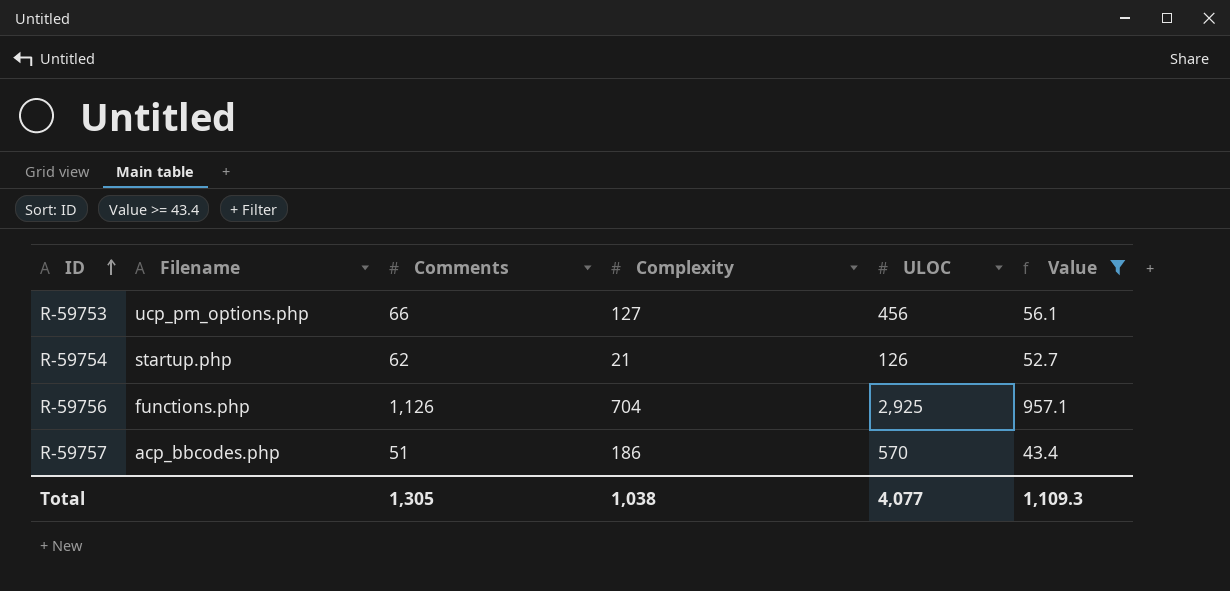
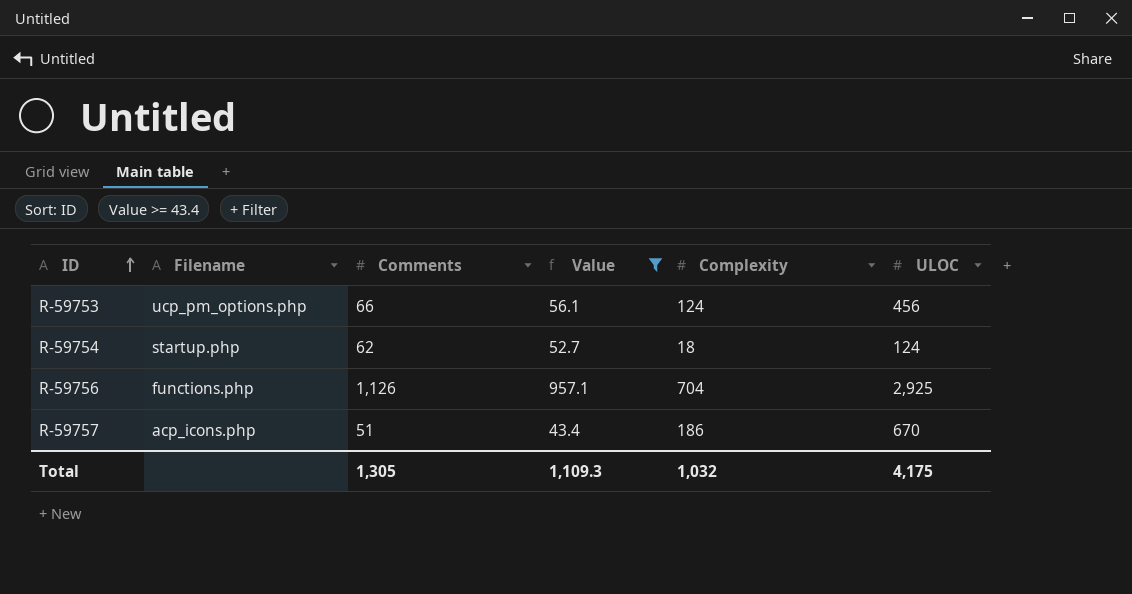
column Value | position: 6 -> 4
R-59753 | Complexity: 127 -> 124
R-59754 | Complexity: 21 -> 18
R-59754 | ULOC: 126 -> 124
R-59757 | Filename: acp_bbcodes.php -> acp_icons.php
R-59757 | ULOC: 570 -> 670
Total | Complexity: 1,038 -> 1,032
Total | ULOC: 4,077 -> 4,175

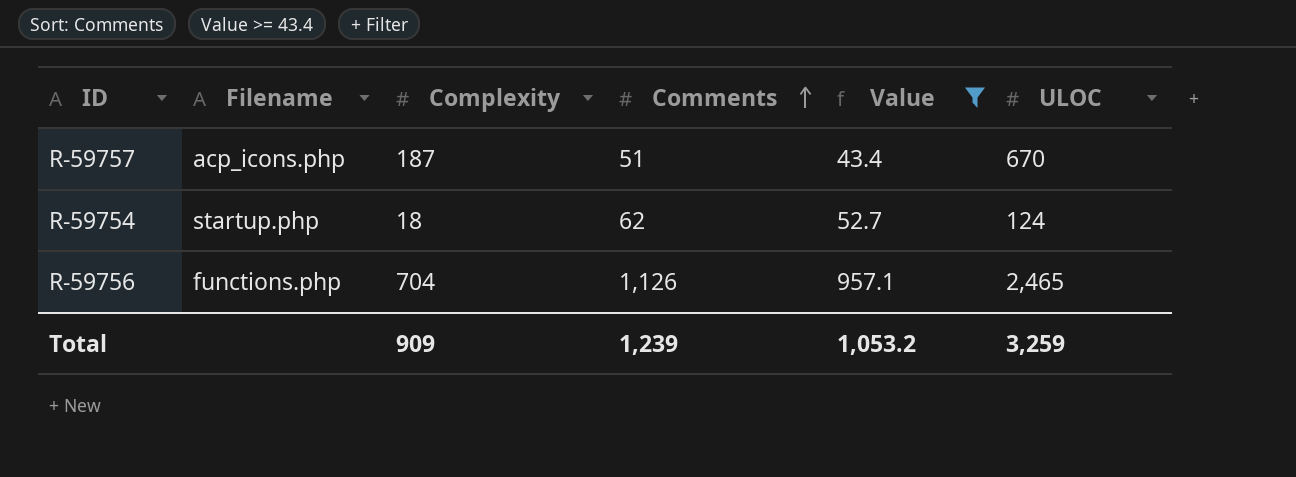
row order: ID ascending -> Comments ascending
column Complexity | position: 5 -> 3
row R-59753: ucp_pm_options.php | 66 | 56.1 | 124 | 456 -> none
R-59757 | Complexity: 186 -> 187
R-59756 | ULOC: 2,925 -> 2,465
Total | Complexity: 1,032 -> 909
Total | Comments: 1,305 -> 1,239
Total | Value: 1,109.3 -> 1,053.2
Total | ULOC: 4,175 -> 3,259

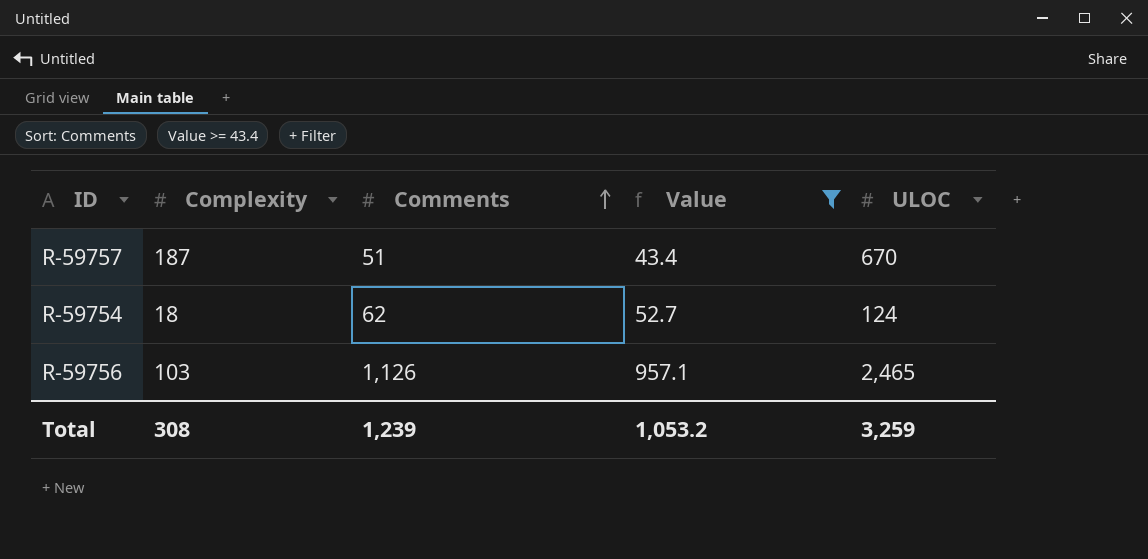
column Filename | position: 2 -> none
R-59756 | Complexity: 704 -> 103
Total | Complexity: 909 -> 308

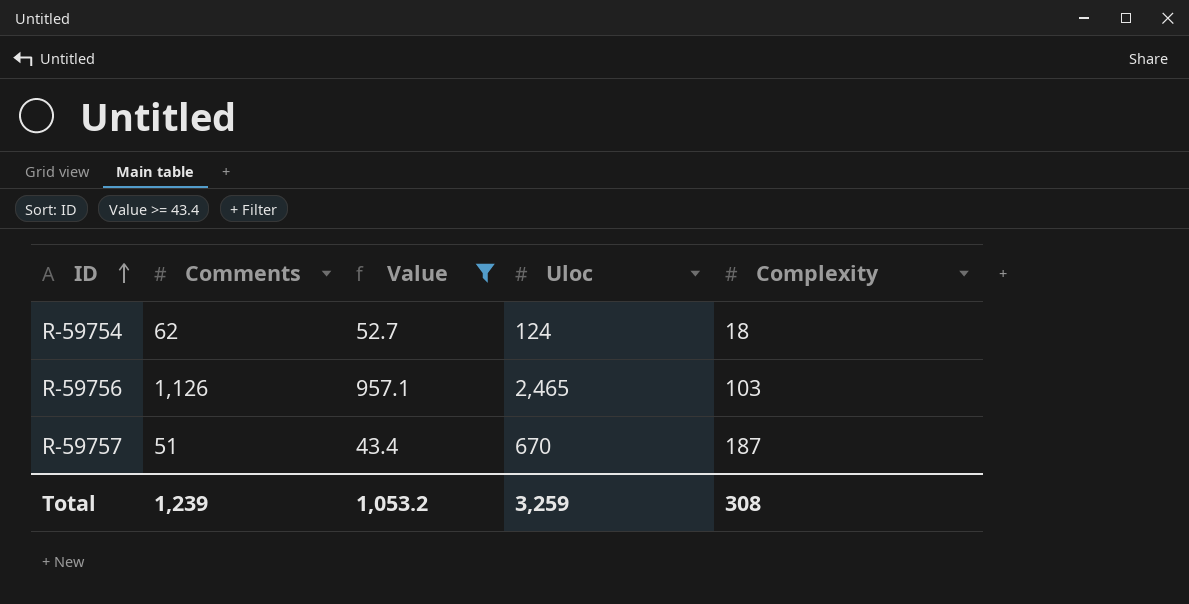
row order: Comments ascending -> ID ascending
column name: ULOC -> Uloc
column Complexity | position: 2 -> 5

